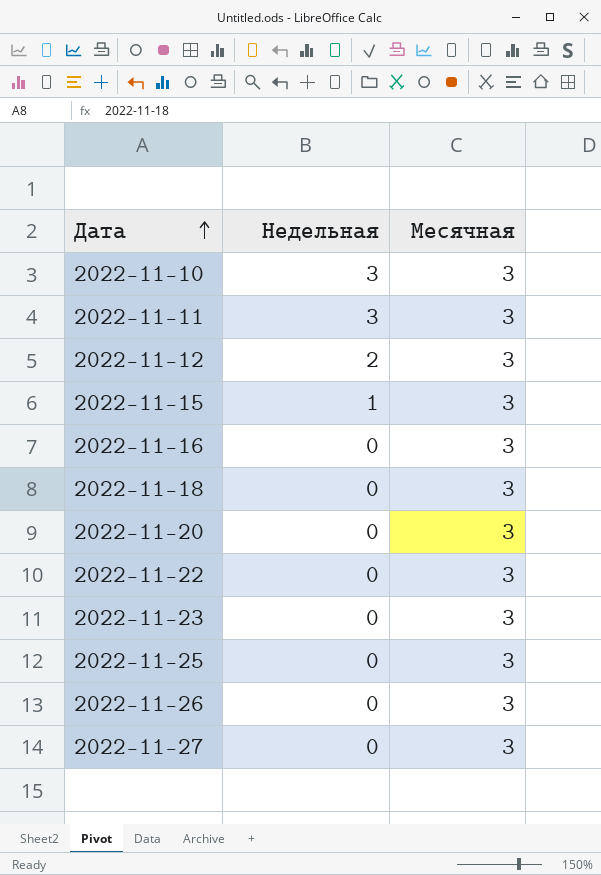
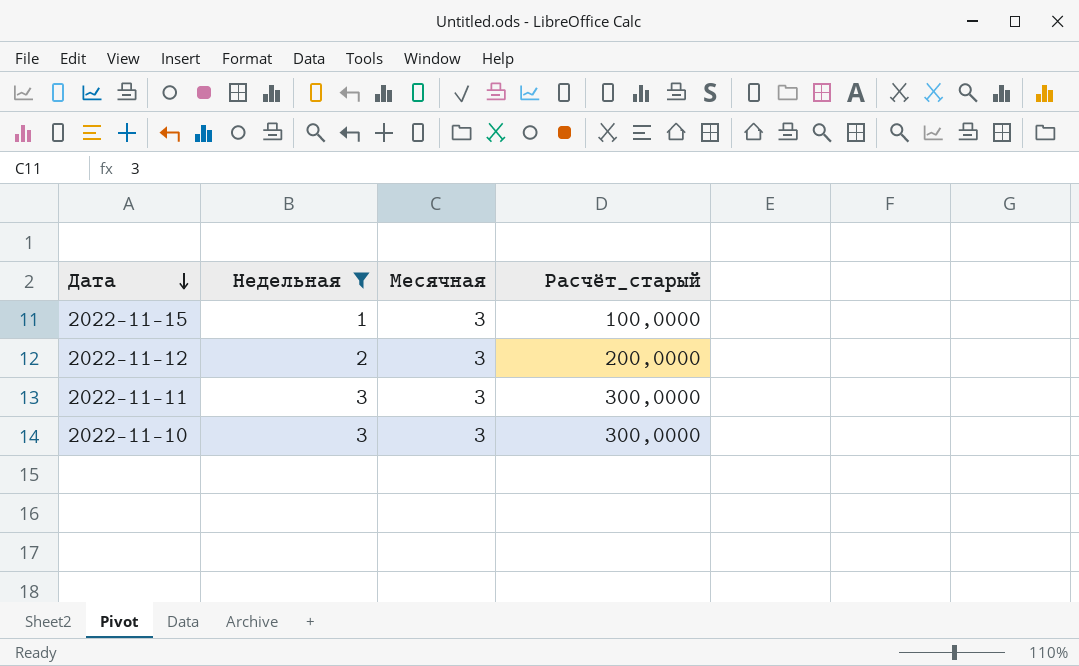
filter: none -> Недельная != 0
row order: Дата ascending -> Дата descending
column Расчёт_старый | formula: none -> [Недельная] * 100

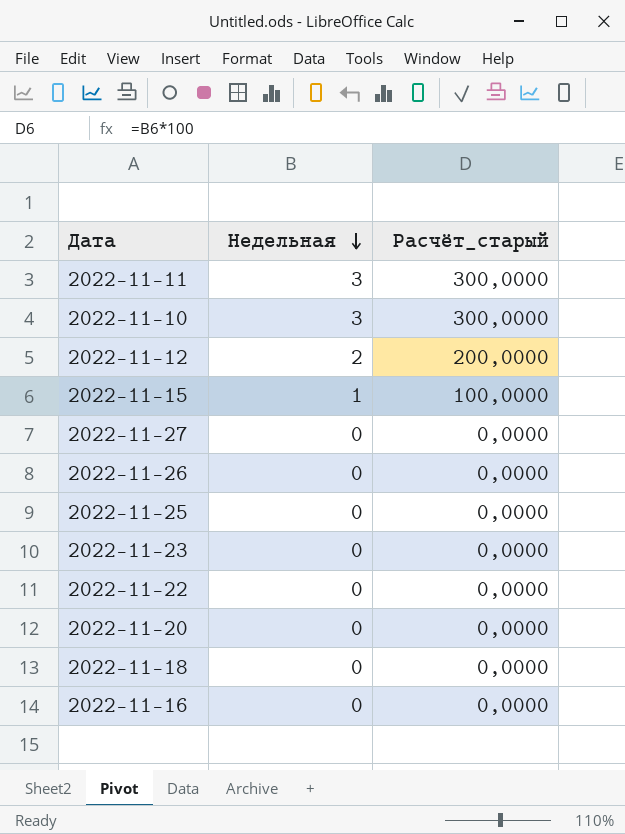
filter: Недельная != 0 -> none
row order: Дата descending -> Недельная descending
column Месячная | position: 3 -> none

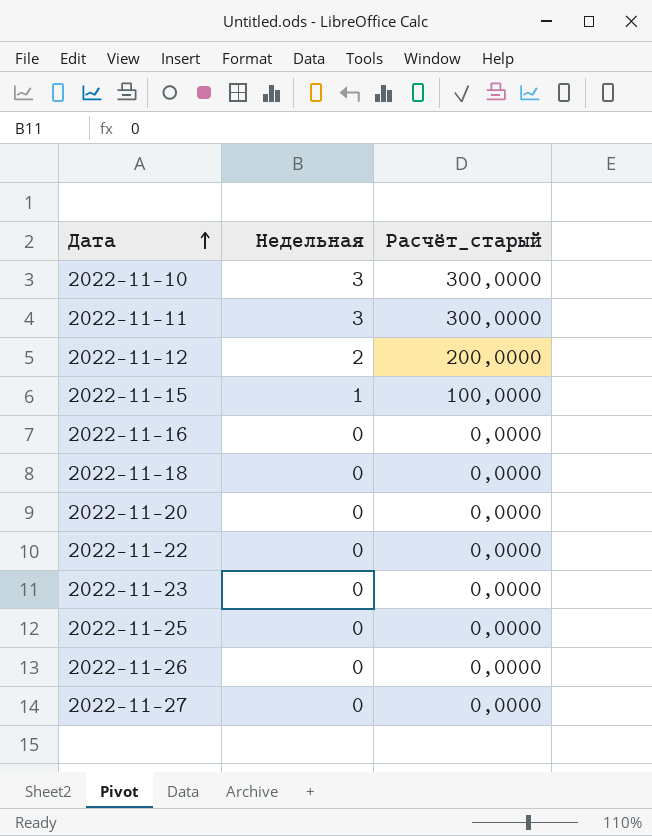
row order: Недельная descending -> Дата ascending

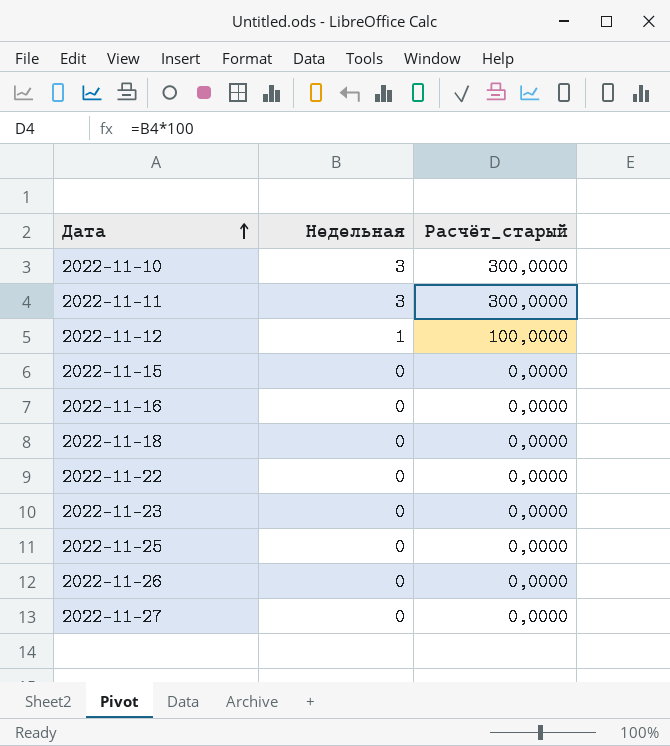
row 2022-11-20: 0 | 0,0000 -> none
2022-11-12 | Недельная: 2 -> 1
2022-11-12 | Расчёт_старый: 200,0000 -> 100,0000
2022-11-15 | Недельная: 1 -> 0
2022-11-15 | Расчёт_старый: 100,0000 -> 0,0000

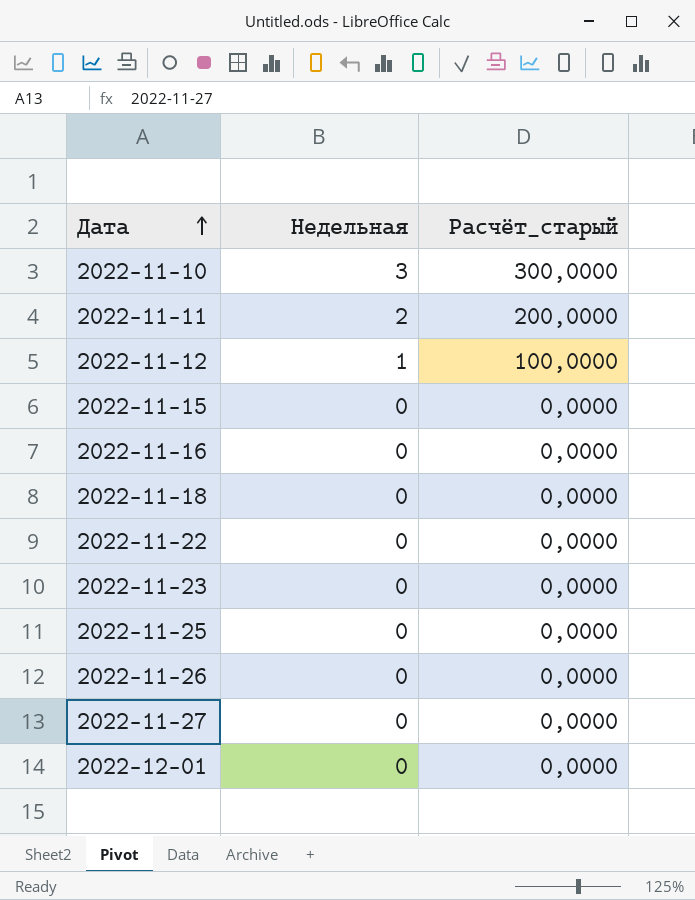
2022-11-11 | Недельная: 3 -> 2
2022-11-11 | Расчёт_старый: 300,0000 -> 200,0000
row 2022-12-01: none -> 0 | 0,0000

